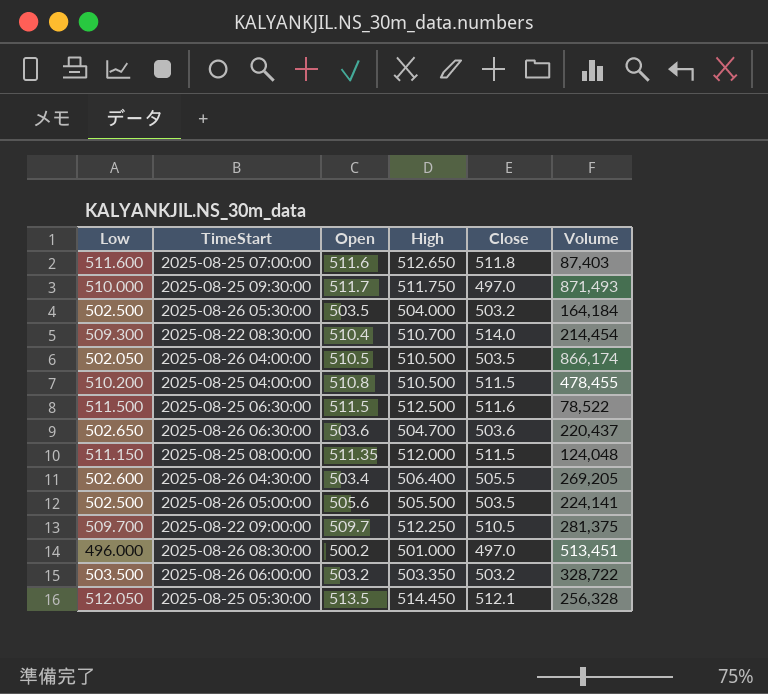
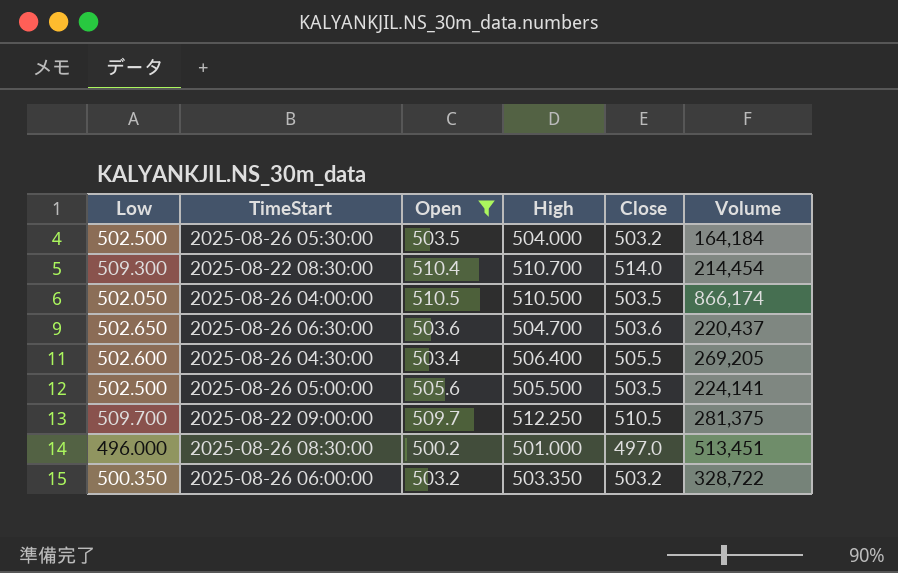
filter: none -> Open <= 510.5
2025-08-26 06:00:00 | Low: 503.500 -> 500.350

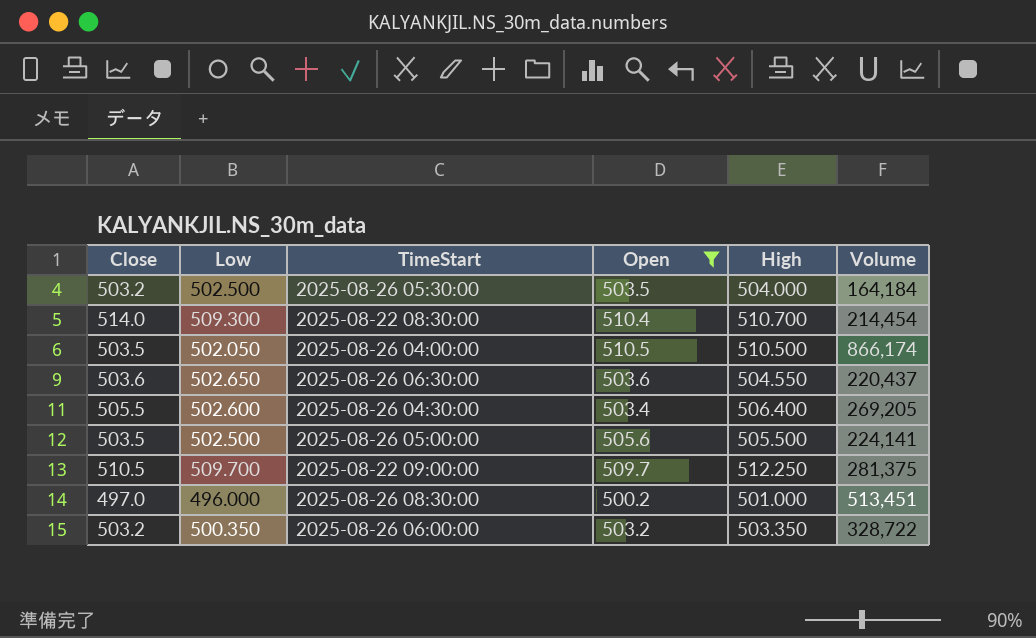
column Close | position: 5 -> 1
2025-08-26 06:30:00 | High: 504.700 -> 504.550

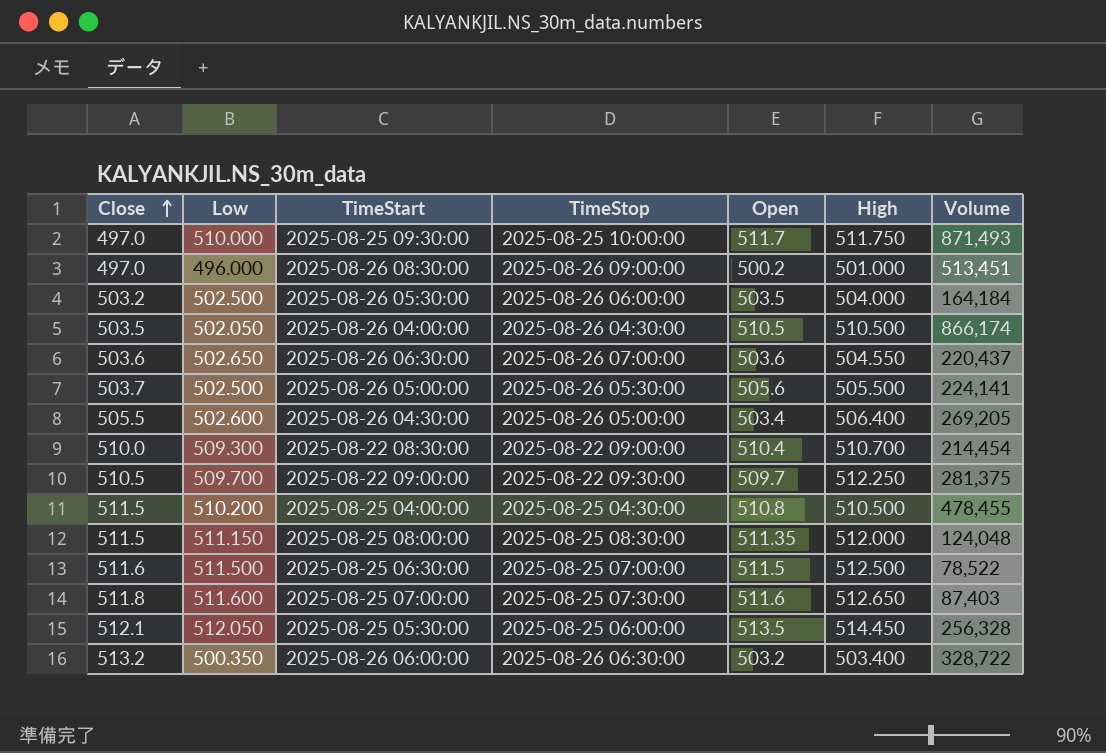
filter: Open <= 510.5 -> none
row order: none -> Close ascending
column TimeStop | position: none -> 4
2025-08-26 05:00:00 | Close: 503.5 -> 503.7
2025-08-22 08:30:00 | Close: 514.0 -> 510.0
2025-08-26 06:00:00 | Close: 503.2 -> 513.2
2025-08-26 06:00:00 | High: 503.350 -> 503.400

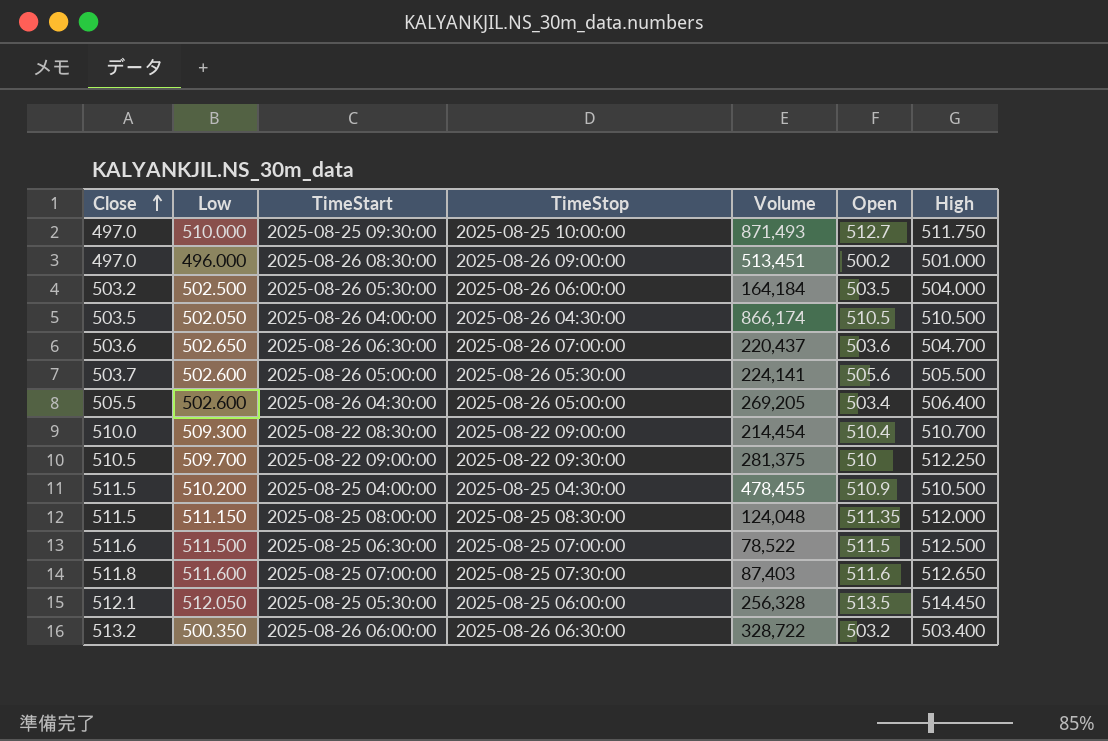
column Volume | position: 7 -> 5
2025-08-25 09:30:00 | Open: 511.7 -> 512.7
2025-08-26 06:30:00 | High: 504.550 -> 504.700
2025-08-26 05:00:00 | Low: 502.500 -> 502.600
2025-08-22 09:00:00 | Open: 509.7 -> 510
2025-08-25 04:00:00 | Open: 510.8 -> 510.9

